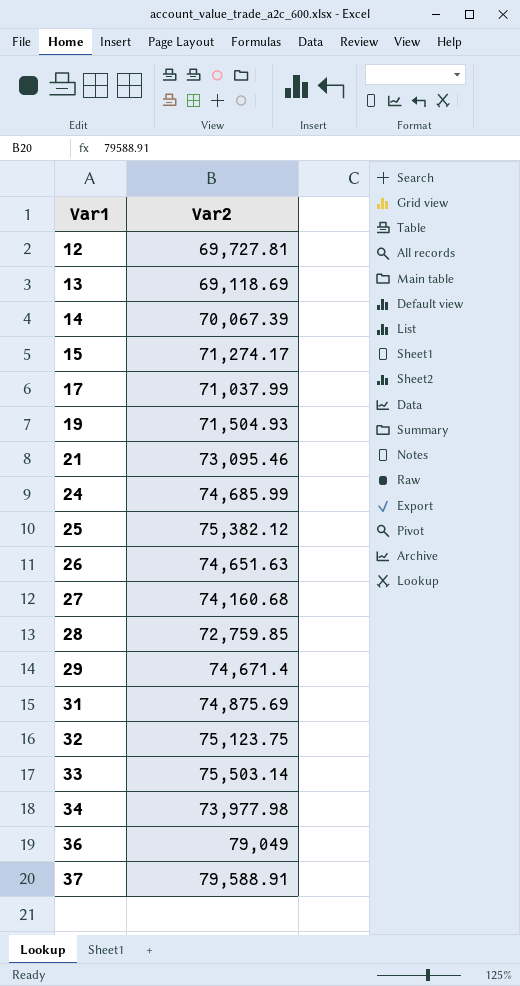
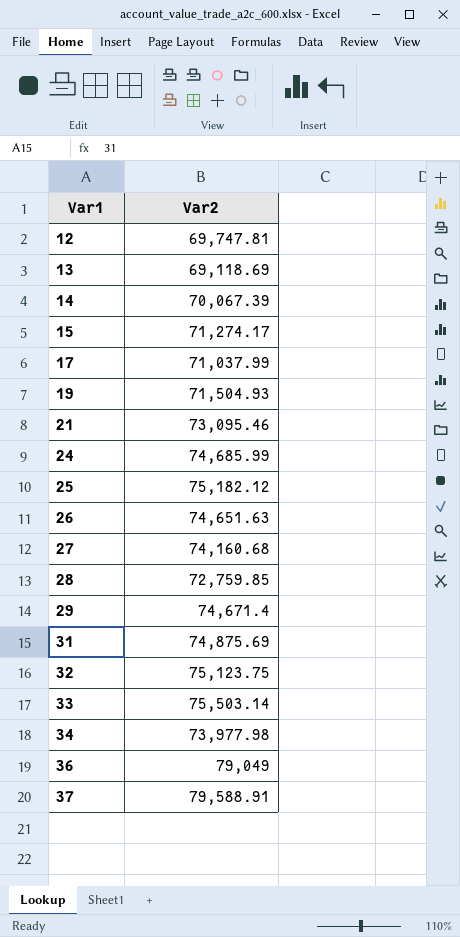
12 | Var2: 69,727.81 -> 69,747.81
25 | Var2: 75,382.12 -> 75,182.12

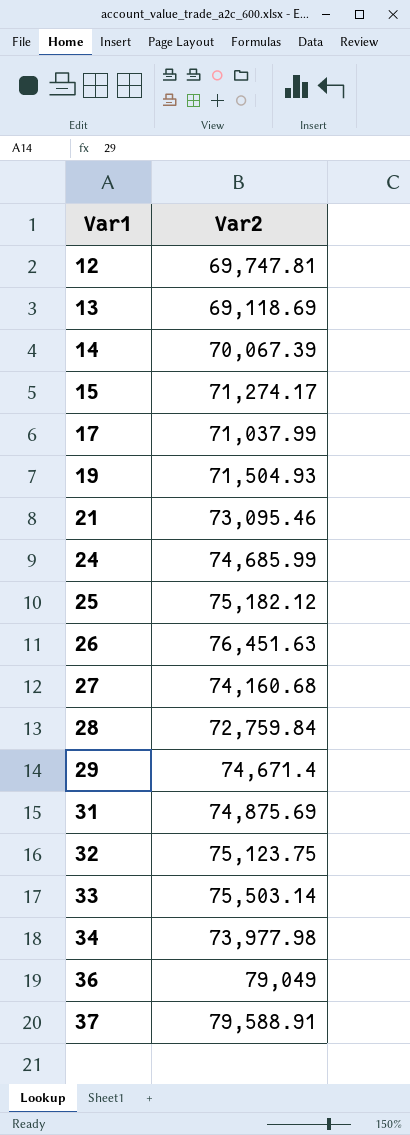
26 | Var2: 74,651.63 -> 76,451.63
28 | Var2: 72,759.85 -> 72,759.84

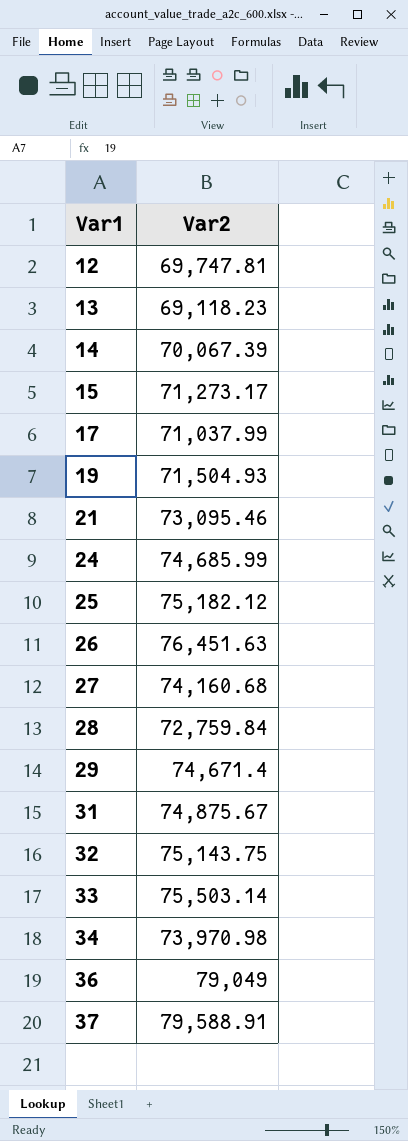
13 | Var2: 69,118.69 -> 69,118.23
15 | Var2: 71,274.17 -> 71,273.17
31 | Var2: 74,875.69 -> 74,875.67
32 | Var2: 75,123.75 -> 75,143.75
34 | Var2: 73,977.98 -> 73,970.98

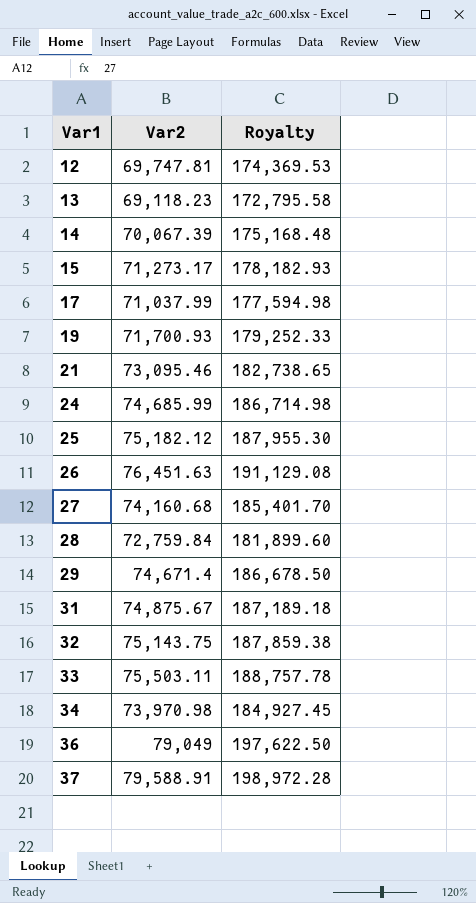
column Royalty | formula: none -> [Var2] * 2.5
19 | Var2: 71,504.93 -> 71,700.93
33 | Var2: 75,503.14 -> 75,503.11

